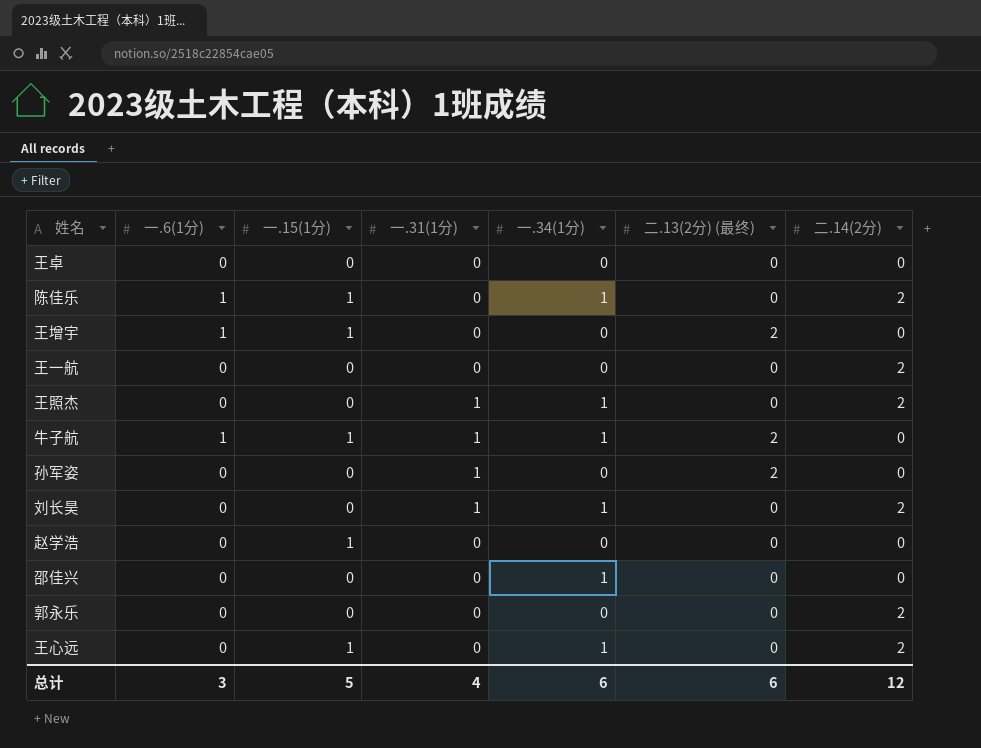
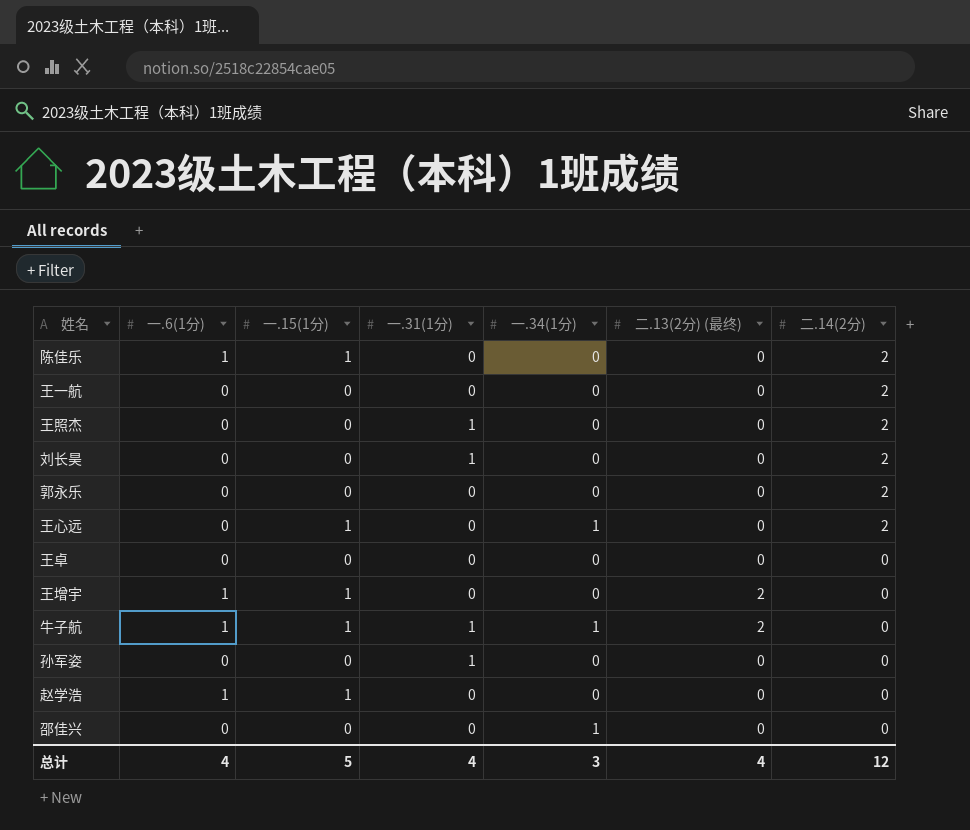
row order: none -> 二.14(2分) descending
陈佳乐 | 一.34(1分): 1 -> 0
王照杰 | 一.34(1分): 1 -> 0
刘长昊 | 一.34(1分): 1 -> 0
孙军姿 | 二.13(2分) (最终): 2 -> 0
赵学浩 | 一.6(1分): 0 -> 1
总计 | 一.6(1分): 3 -> 4
总计 | 一.34(1分): 6 -> 3
总计 | 二.13(2分) (最终): 6 -> 4

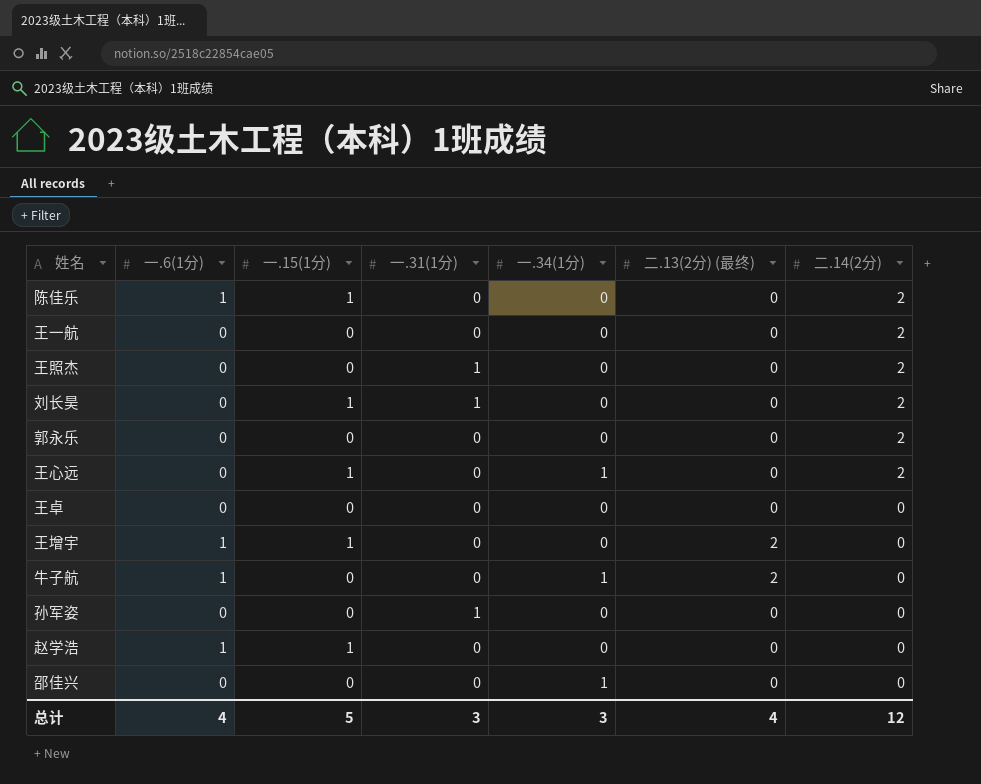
刘长昊 | 一.15(1分): 0 -> 1
牛子航 | 一.15(1分): 1 -> 0
牛子航 | 一.31(1分): 1 -> 0
总计 | 一.31(1分): 4 -> 3

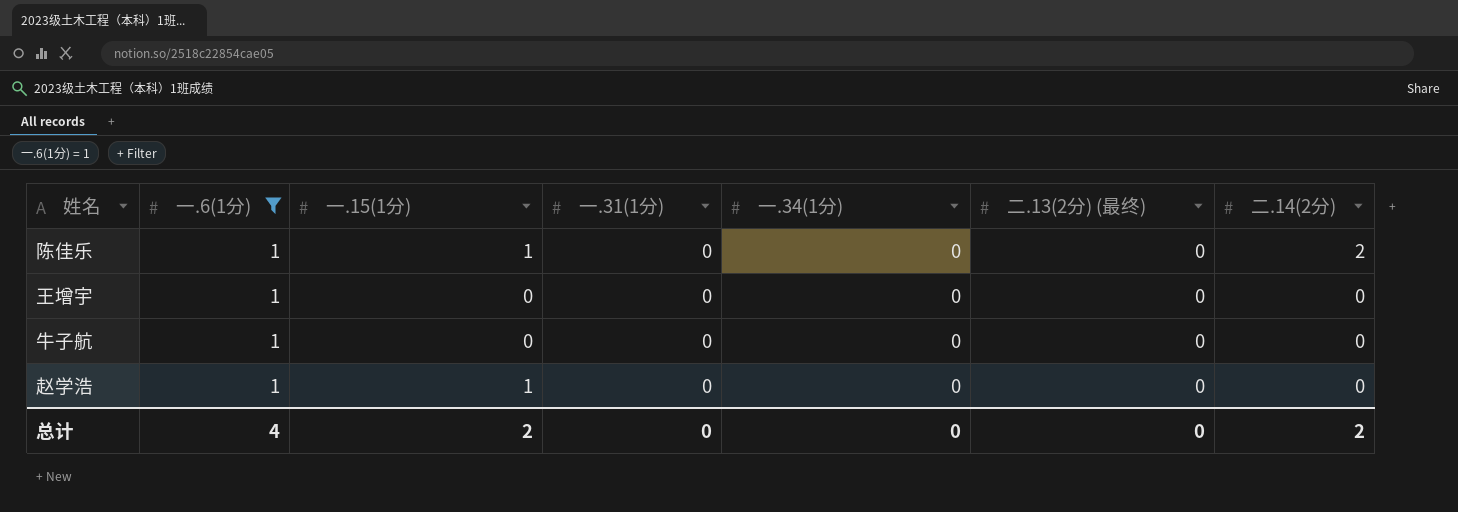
filter: none -> 一.6(1分) = 1
王增宇 | 一.15(1分): 1 -> 0
王增宇 | 二.13(2分) (最终): 2 -> 0
牛子航 | 一.34(1分): 1 -> 0
牛子航 | 二.13(2分) (最终): 2 -> 0
总计 | 一.15(1分): 5 -> 2
总计 | 一.31(1分): 3 -> 0
总计 | 一.34(1分): 3 -> 0
总计 | 二.13(2分) (最终): 4 -> 0
总计 | 二.14(2分): 12 -> 2

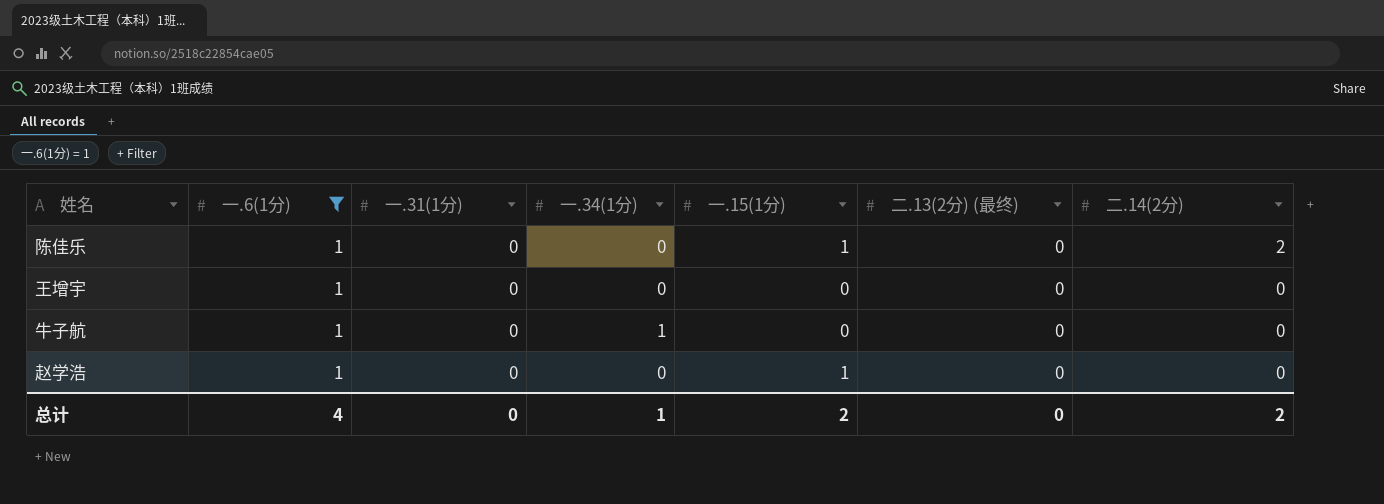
column 一.15(1分) | position: 3 -> 5
牛子航 | 一.34(1分): 0 -> 1
总计 | 一.34(1分): 0 -> 1

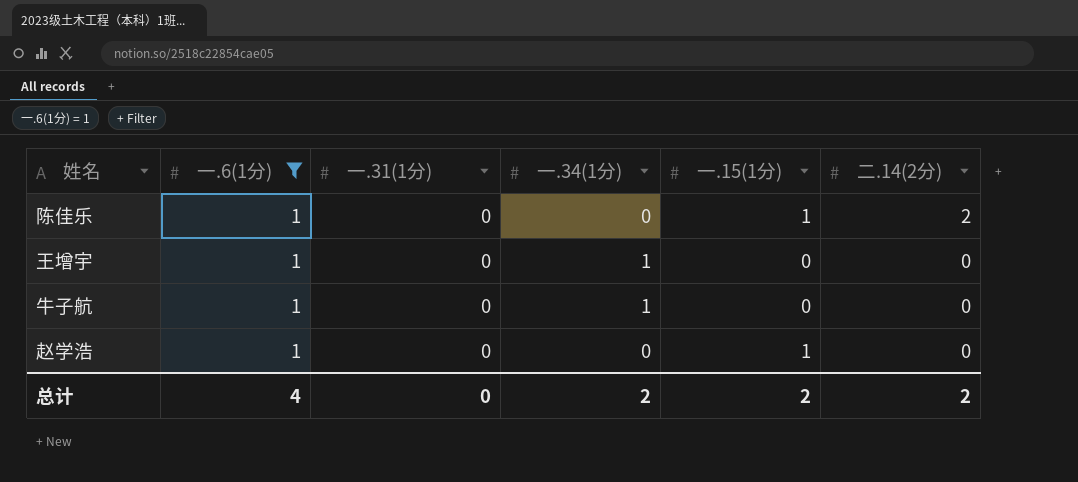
column 二.13(2分) (最终) | position: 6 -> none
王增宇 | 一.34(1分): 0 -> 1
总计 | 一.34(1分): 1 -> 2

